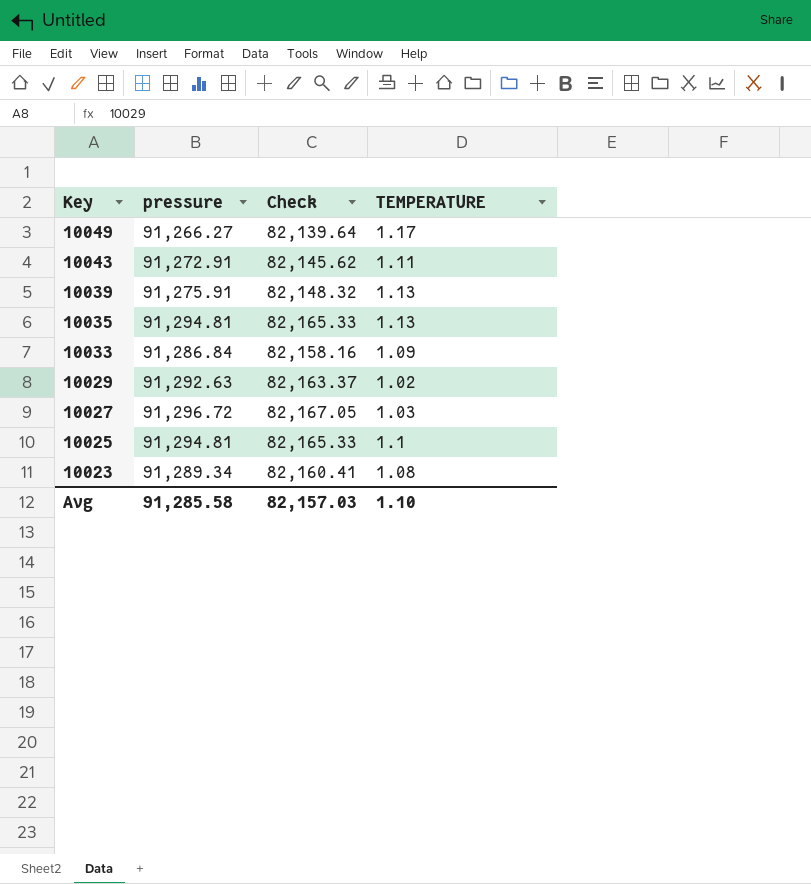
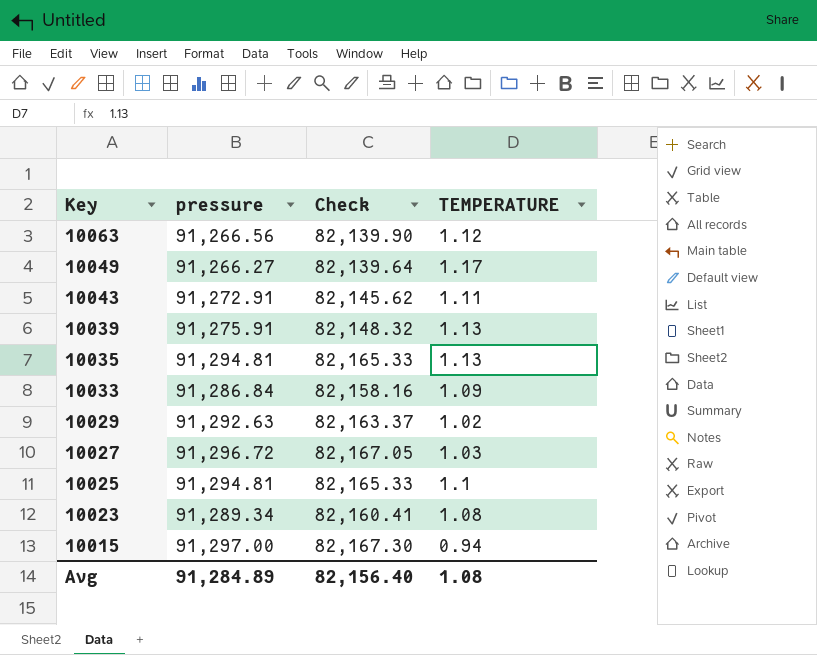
row 10063: none -> 91,266.56 | 82,139.90 | 1.12
row 10015: none -> 91,297.00 | 82,167.30 | 0.94
Avg | pressure: 91,285.58 -> 91,284.89
Avg | Check: 82,157.03 -> 82,156.40
Avg | TEMPERATURE: 1.10 -> 1.08

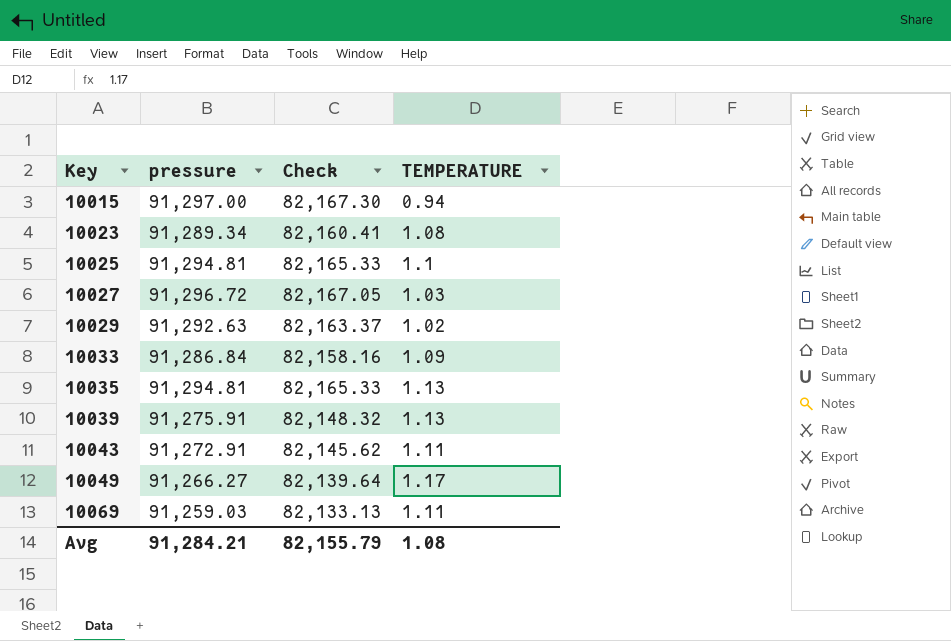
row order: Key descending -> Key ascending
row 10063: 91,266.56 | 82,139.90 | 1.12 -> none
row 10069: none -> 91,259.03 | 82,133.13 | 1.11
Avg | pressure: 91,284.89 -> 91,284.21
Avg | Check: 82,156.40 -> 82,155.79

